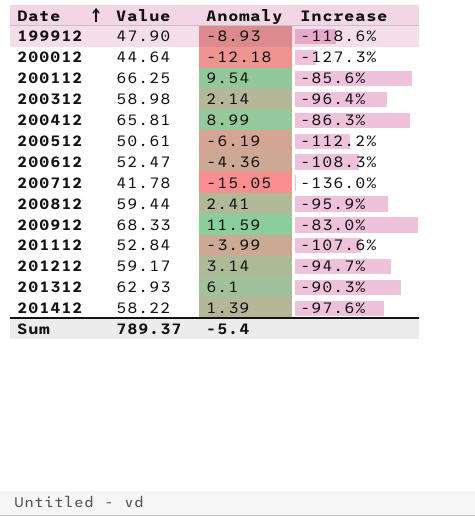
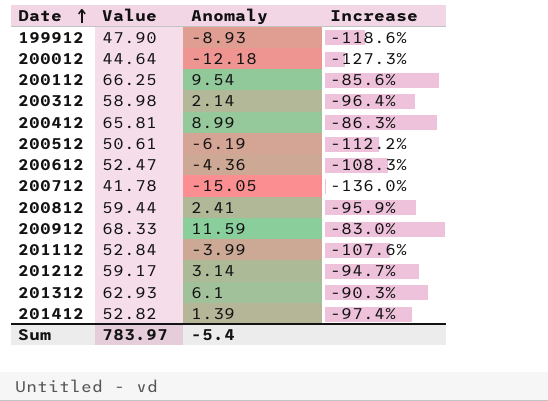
201412 | Value: 58.22 -> 52.82
201412 | Increase: -97.6% -> -97.4%
Sum | Value: 789.37 -> 783.97

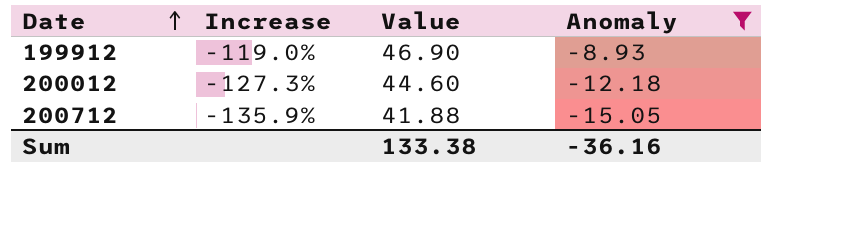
filter: none -> Anomaly <= -8.93
column Increase | position: 4 -> 2
199912 | Increase: -118.6% -> -119.0%
199912 | Value: 47.90 -> 46.90
200012 | Value: 44.64 -> 44.60
200712 | Increase: -136.0% -> -135.9%
200712 | Value: 41.78 -> 41.88
Sum | Value: 783.97 -> 133.38
Sum | Anomaly: -5.4 -> -36.16

